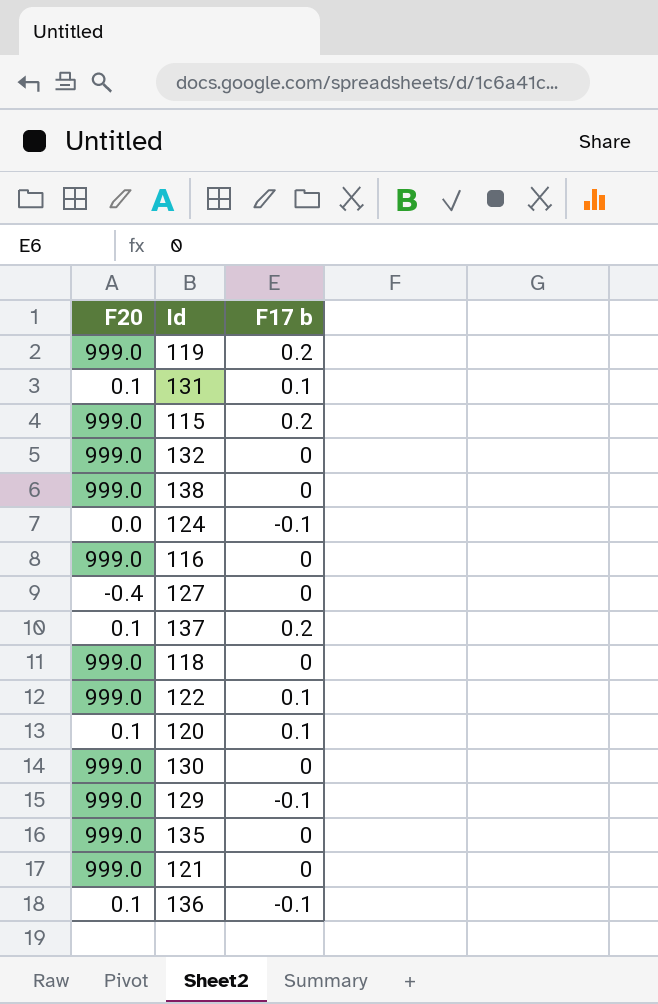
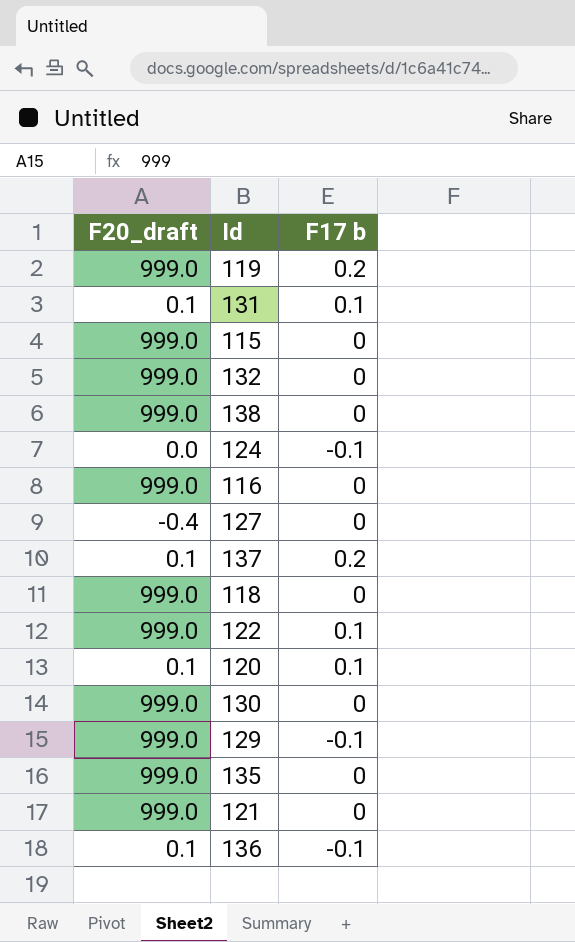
column name: F20 -> F20_draft
115 | F17 b: 0.2 -> 0

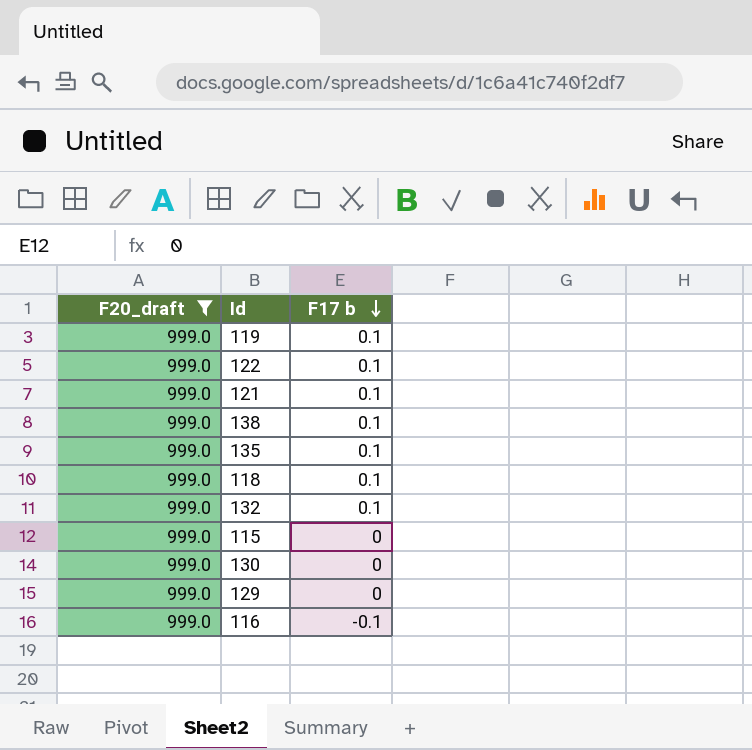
filter: none -> F20_draft = 999.0
row order: none -> F17 b descending
119 | F17 b: 0.2 -> 0.1
121 | F17 b: 0 -> 0.1
138 | F17 b: 0 -> 0.1
135 | F17 b: 0 -> 0.1
118 | F17 b: 0 -> 0.1
132 | F17 b: 0 -> 0.1
129 | F17 b: -0.1 -> 0
116 | F17 b: 0 -> -0.1

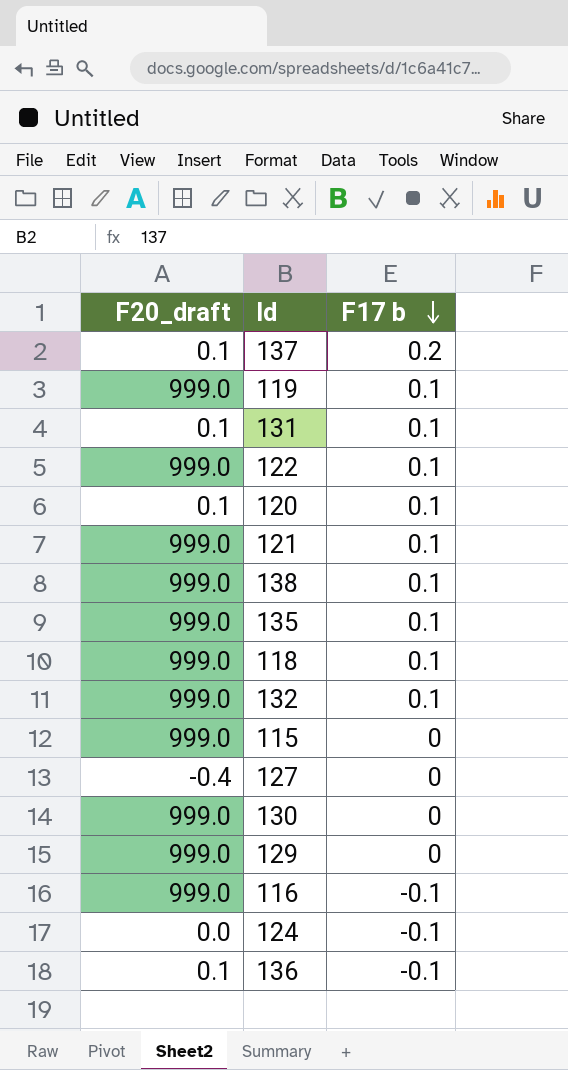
filter: F20_draft = 999.0 -> none

